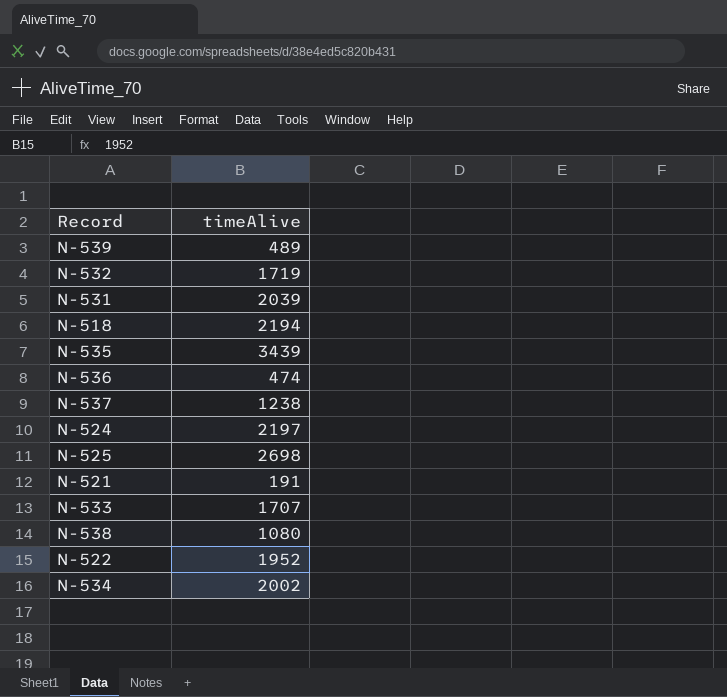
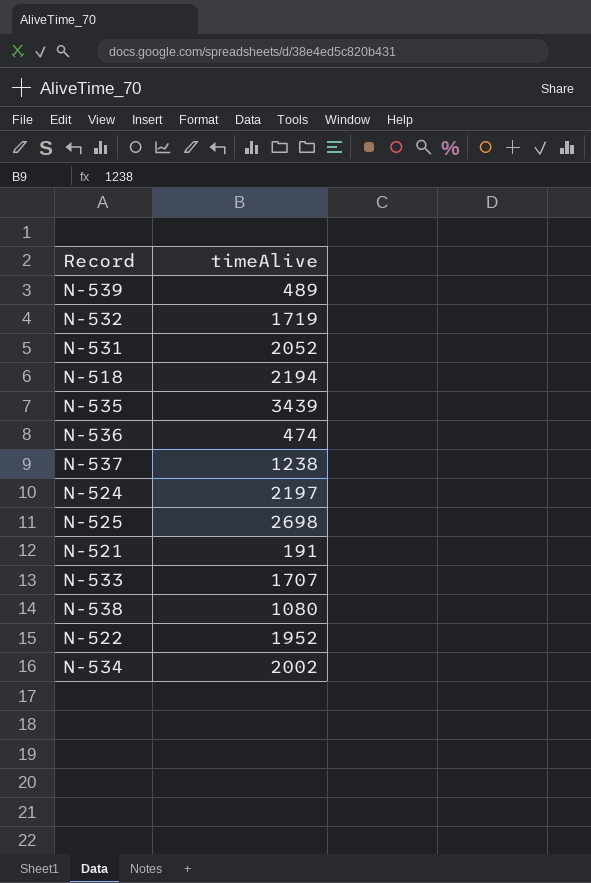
N-531 | timeAlive: 2039 -> 2052

